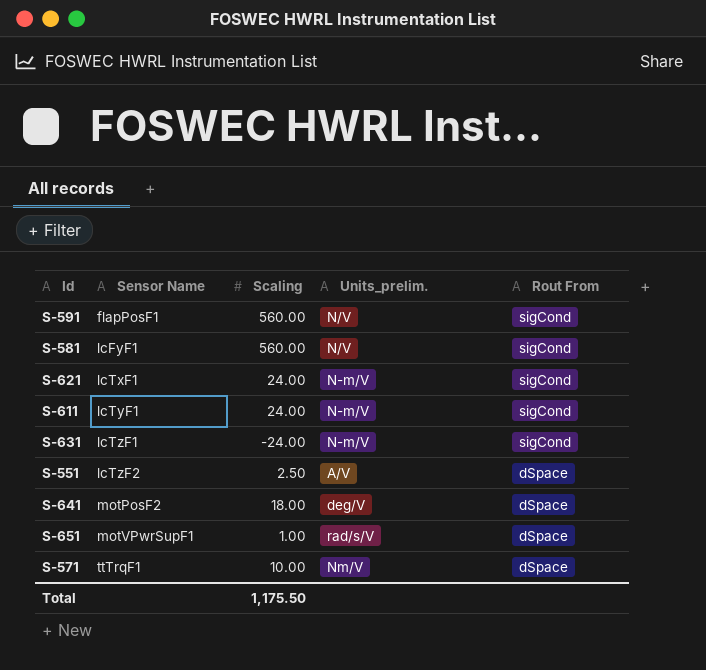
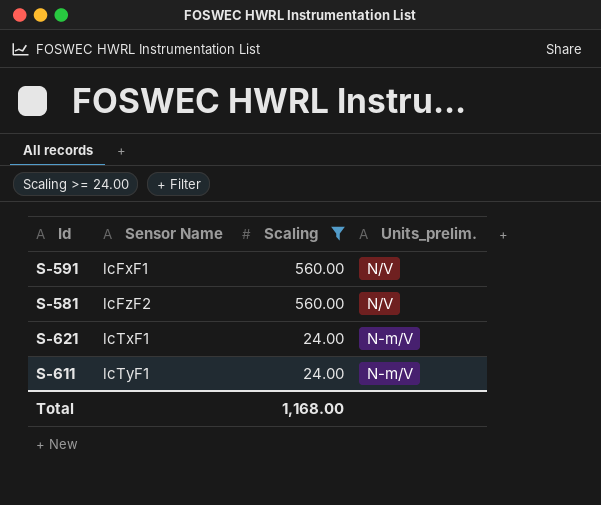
filter: none -> Scaling >= 24.00
column Rout From | position: 5 -> none
S-591 | Sensor Name: flapPosF1 -> lcFxF1
S-581 | Sensor Name: lcFyF1 -> lcFzF2
Total | Scaling: 1,175.50 -> 1,168.00

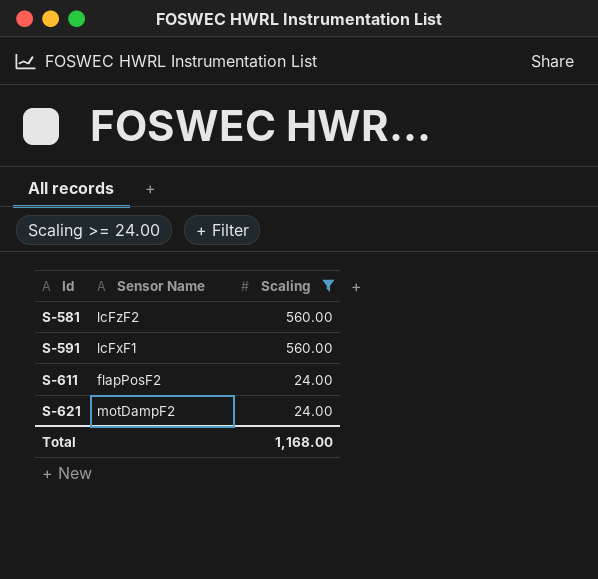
row order: Sensor Name ascending -> Id ascending
column Units_prelim. | position: 4 -> none
S-611 | Sensor Name: lcTyF1 -> flapPosF2
S-621 | Sensor Name: lcTxF1 -> motDampF2

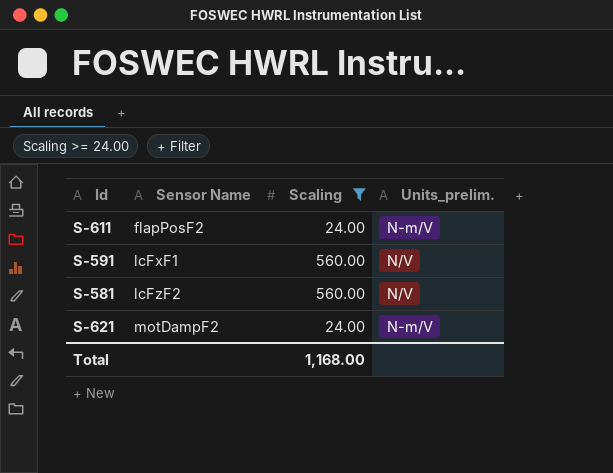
row order: Id ascending -> Sensor Name ascending
column Units_prelim. | position: none -> 4

